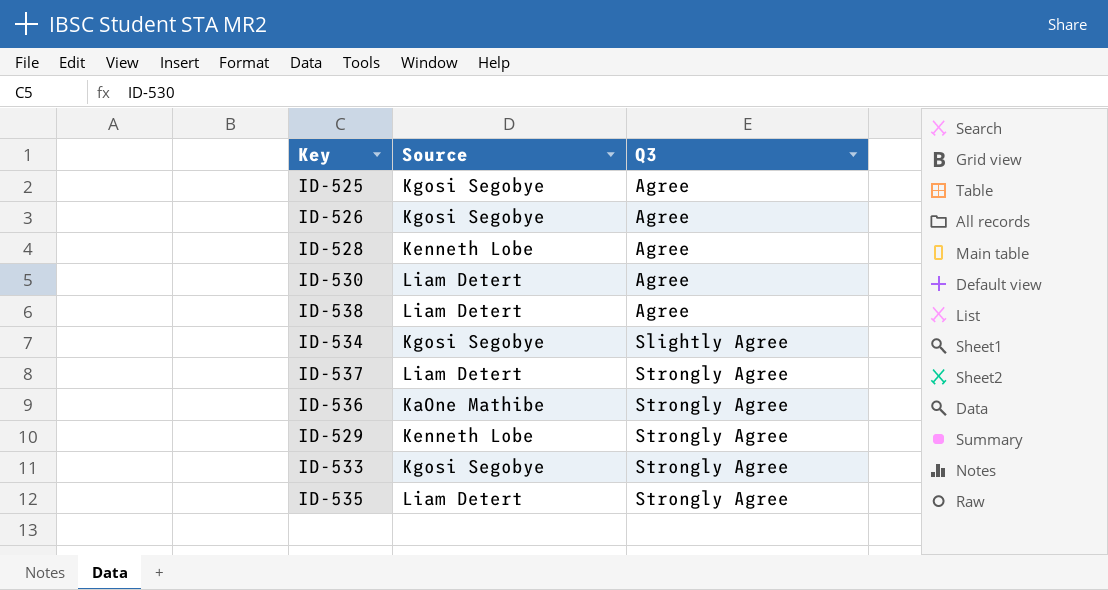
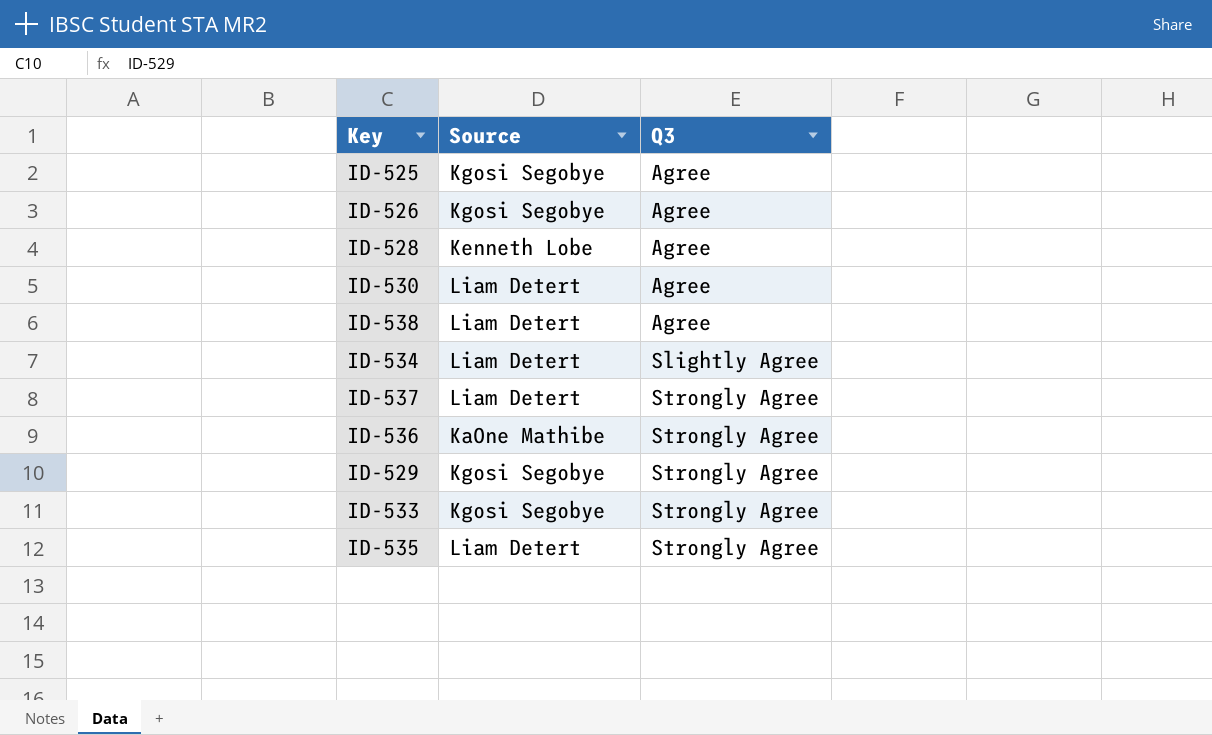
ID-534 | Source: Kgosi Segobye -> Liam Detert
ID-529 | Source: Kenneth Lobe -> Kgosi Segobye

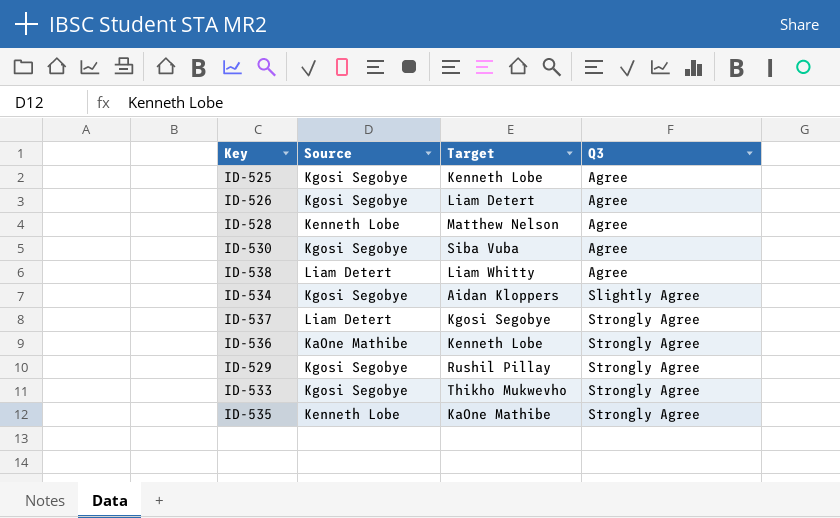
column Target | position: none -> 3
ID-530 | Source: Liam Detert -> Kgosi Segobye
ID-534 | Source: Liam Detert -> Kgosi Segobye
ID-535 | Source: Liam Detert -> Kenneth Lobe

